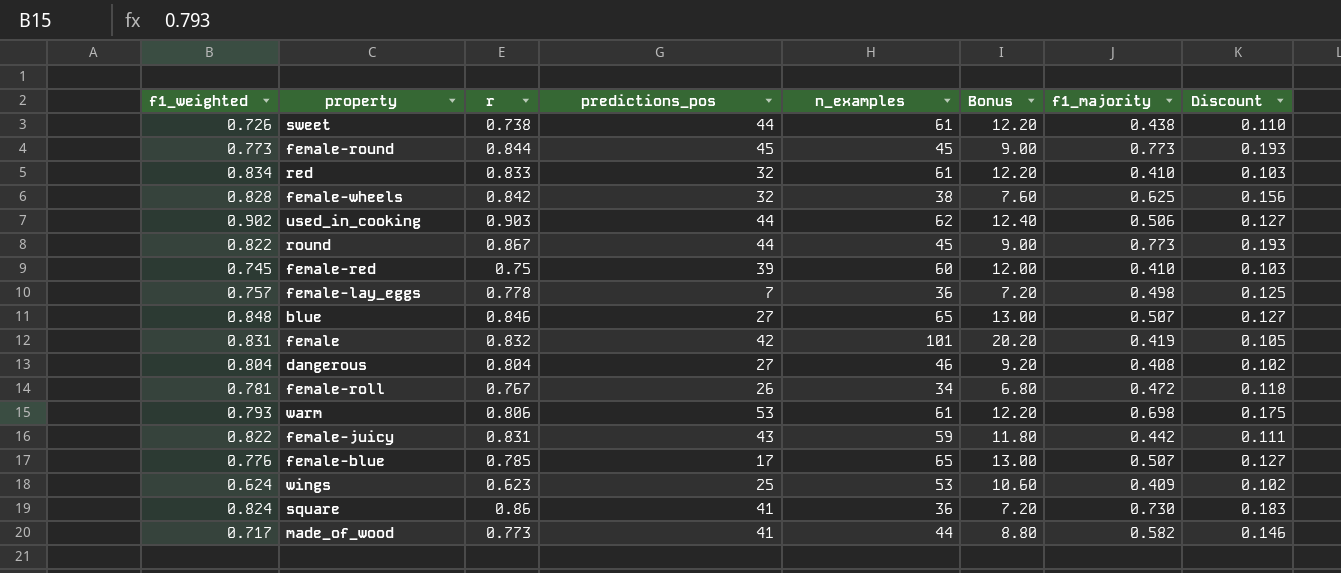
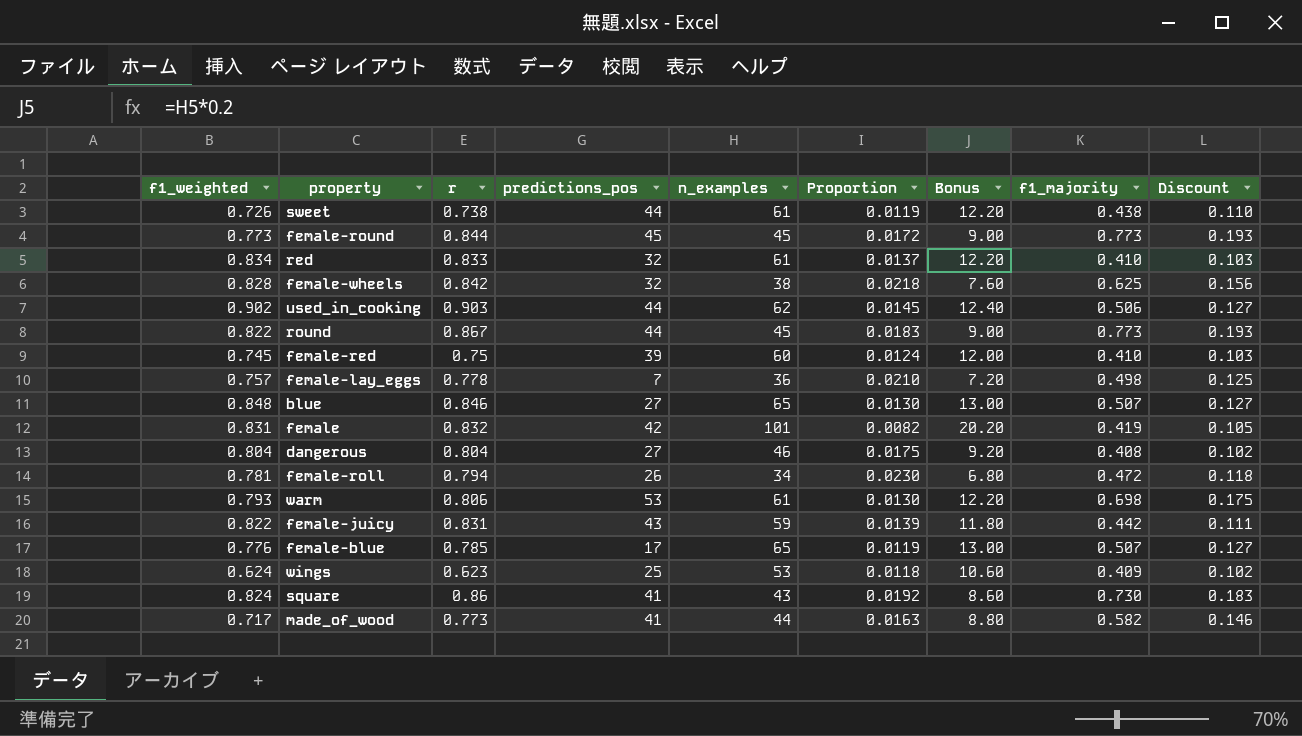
column Proportion | formula: none -> [f1_weighted] / [n_examples]
female-roll | r: 0.767 -> 0.794
square | n_examples: 36 -> 43
square | Bonus: 7.20 -> 8.60

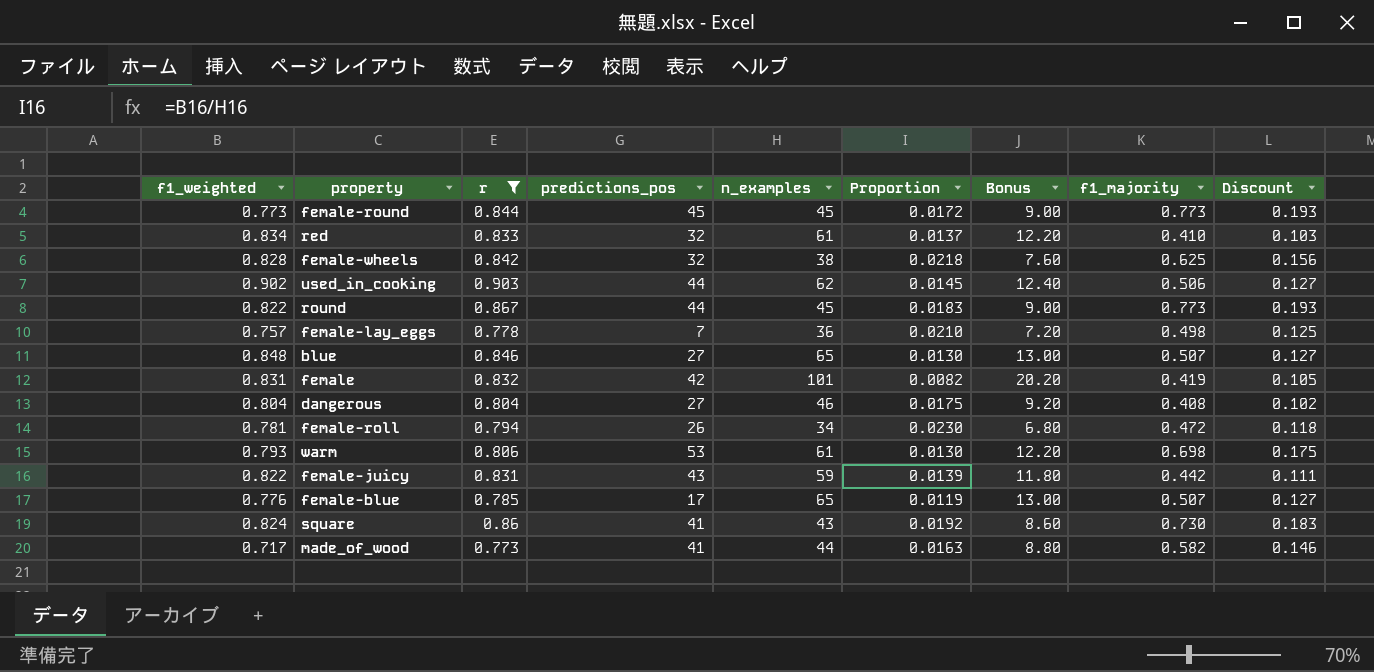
filter: none -> r >= 0.773

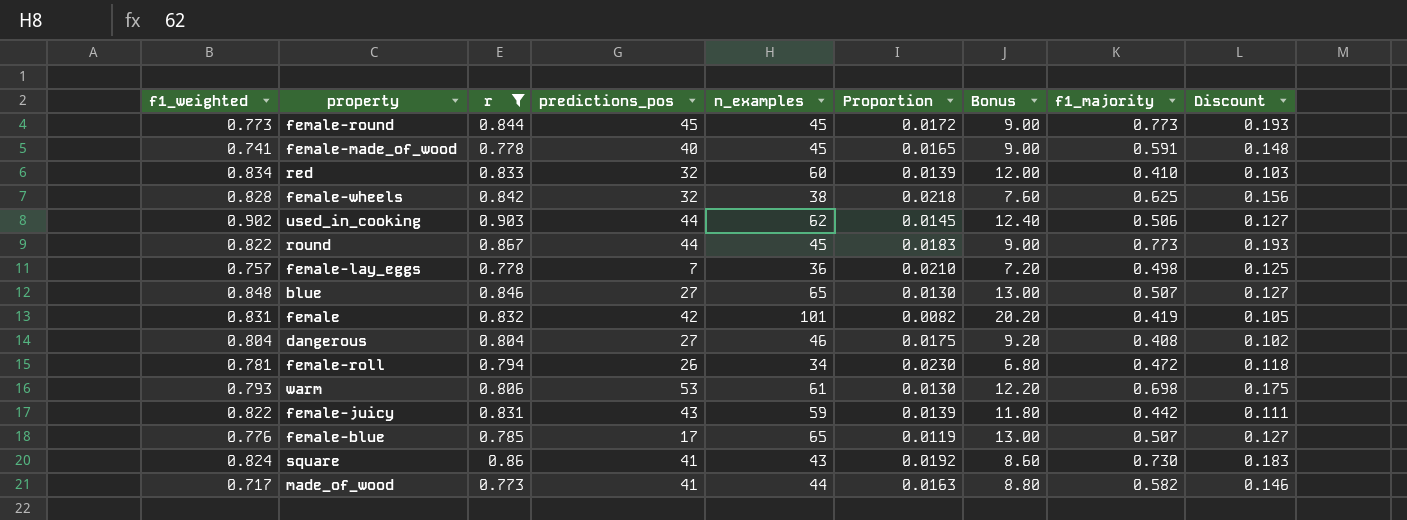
row female-made_of_wood: none -> 0.741 | 0.778 | 40 | 45 | 0.0165 | 9.00 | 0.591 | 0.148
red | n_examples: 61 -> 60
red | Proportion: 0.0137 -> 0.0139
red | Bonus: 12.20 -> 12.00

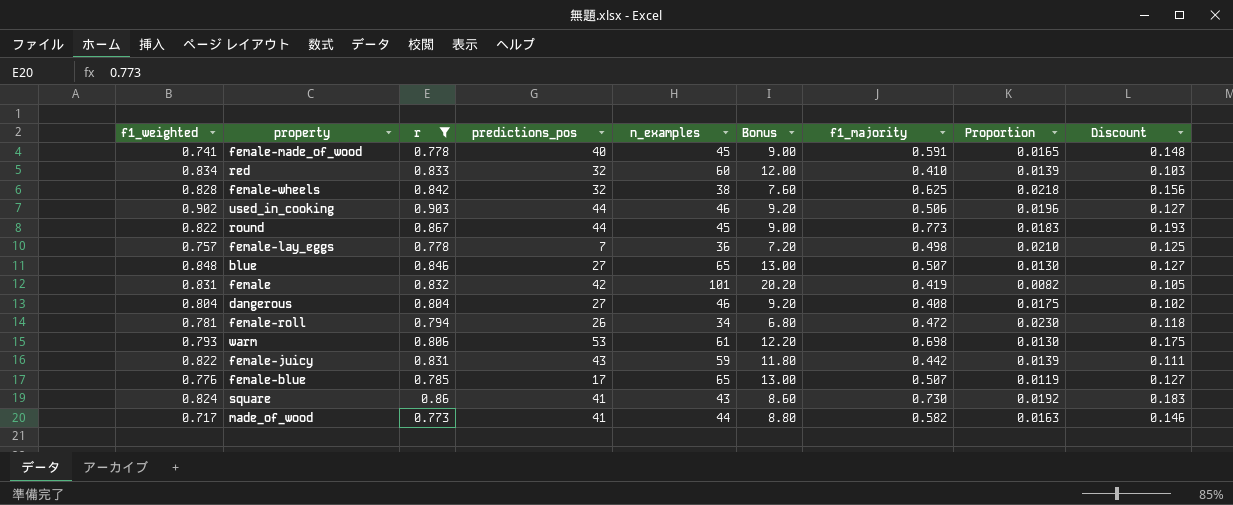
column Proportion | position: 6 -> 8
row female-round: 0.773 | 0.844 | 45 | 45 | 0.0172 | 9.00 | 0.773 | 0.193 -> none
used_in_cooking | n_examples: 62 -> 46
used_in_cooking | Bonus: 12.40 -> 9.20
used_in_cooking | Proportion: 0.0145 -> 0.0196

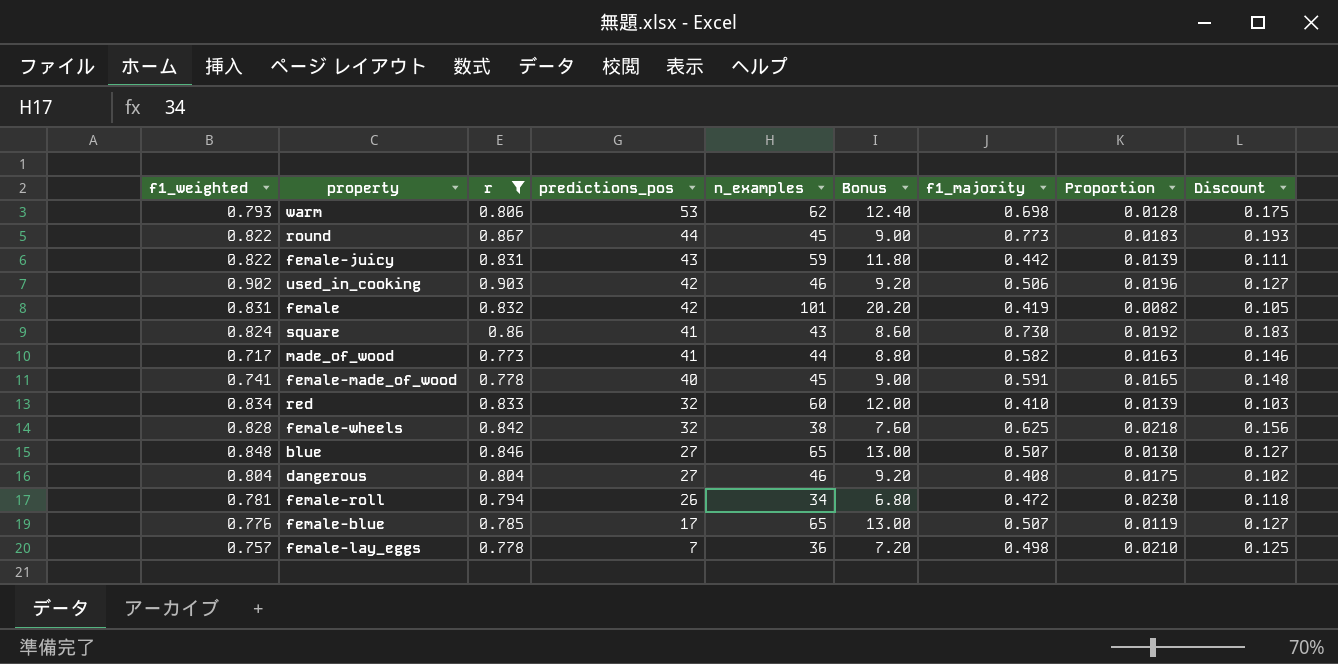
row order: none -> predictions_pos descending
warm | n_examples: 61 -> 62
warm | Bonus: 12.20 -> 12.40
warm | Proportion: 0.0130 -> 0.0128
used_in_cooking | predictions_pos: 44 -> 42

